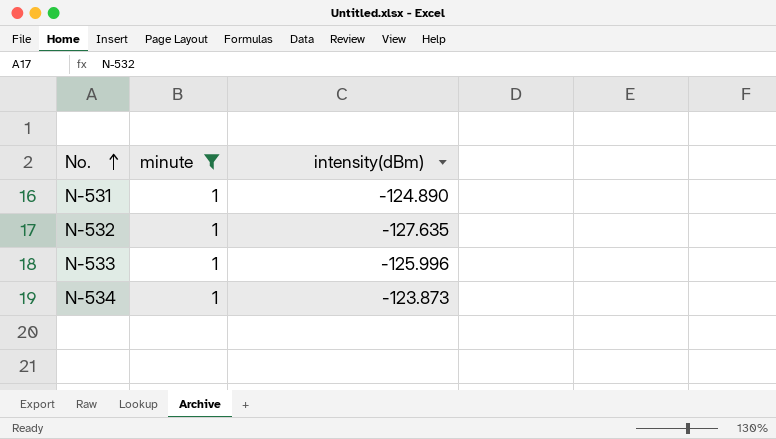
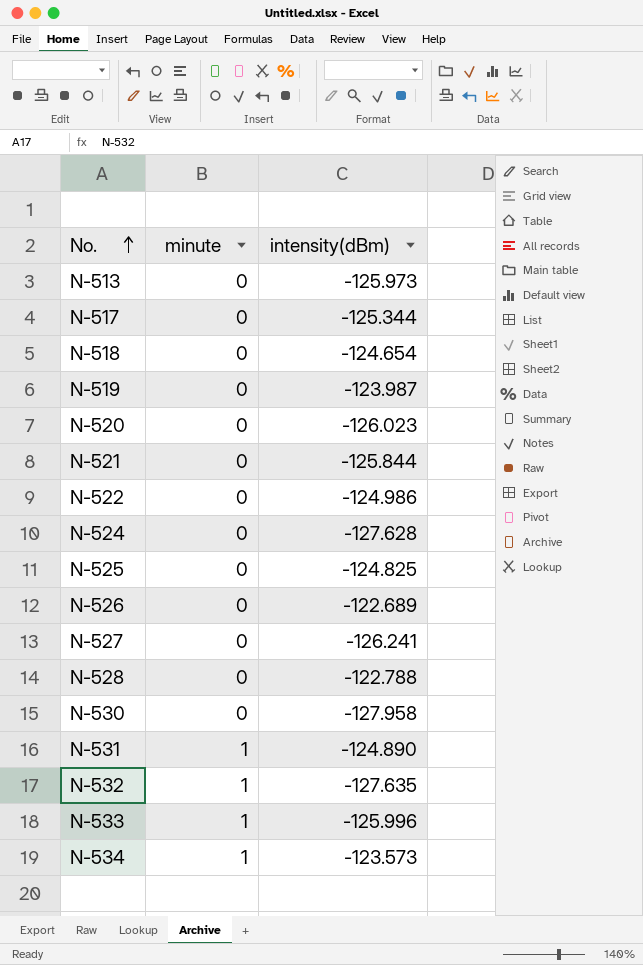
filter: minute = 1 -> none
N-534 | intensity(dBm): -123.873 -> -123.573

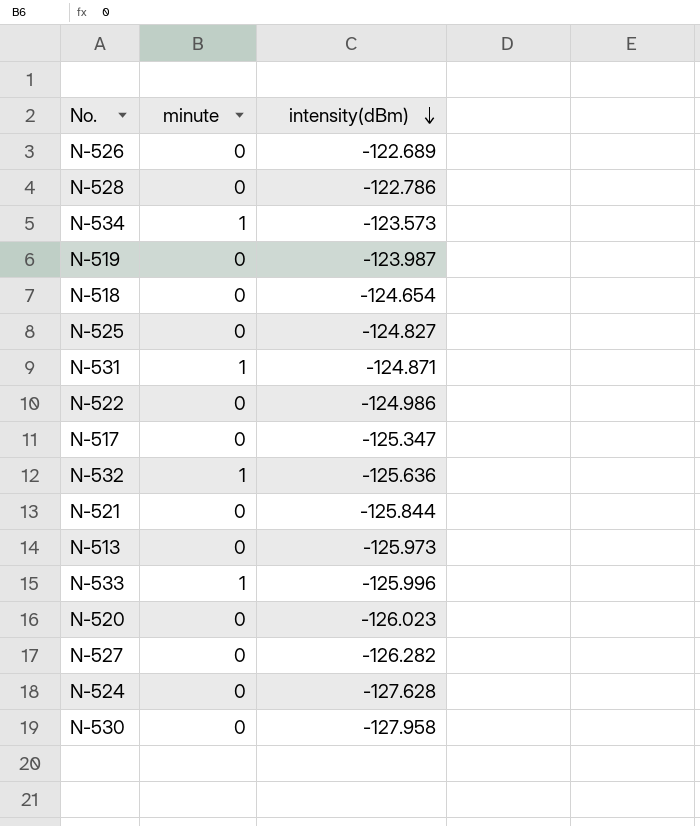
row order: No. ascending -> intensity(dBm) descending
N-528 | intensity(dBm): -122.788 -> -122.786
N-525 | intensity(dBm): -124.825 -> -124.827
N-531 | intensity(dBm): -124.890 -> -124.871
N-517 | intensity(dBm): -125.344 -> -125.347
N-532 | intensity(dBm): -127.635 -> -125.636
N-527 | intensity(dBm): -126.241 -> -126.282

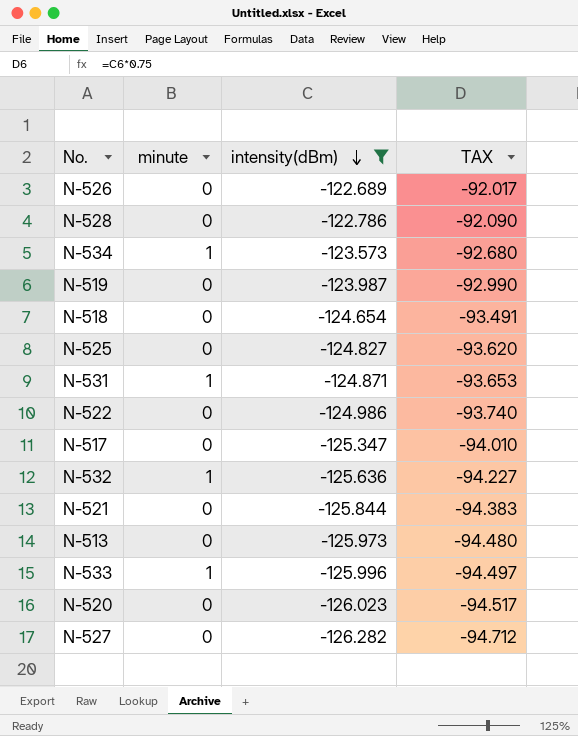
filter: none -> intensity(dBm) >= -126.282
column TAX | formula: none -> [intensity(dBm)] * 0.75

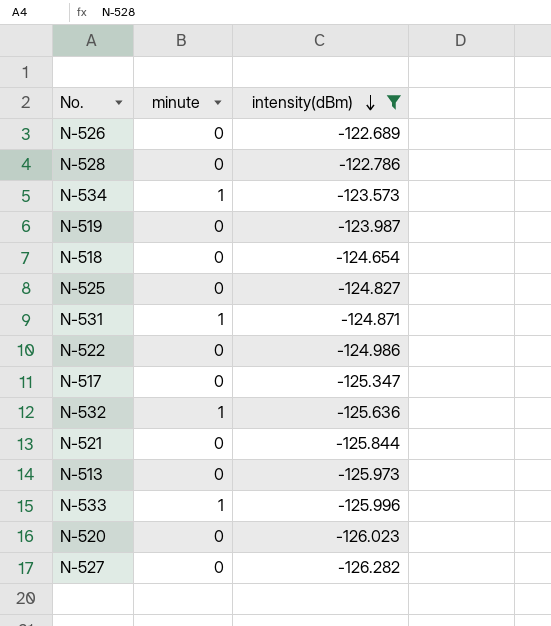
column TAX | formula: [intensity(dBm)] * 0.75 -> none

